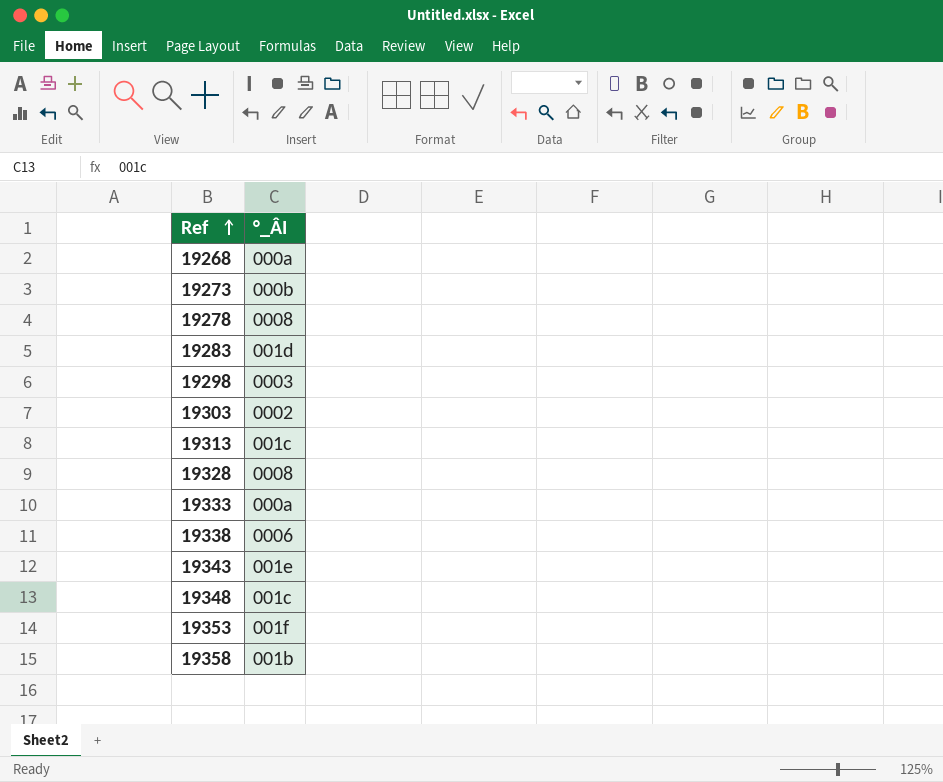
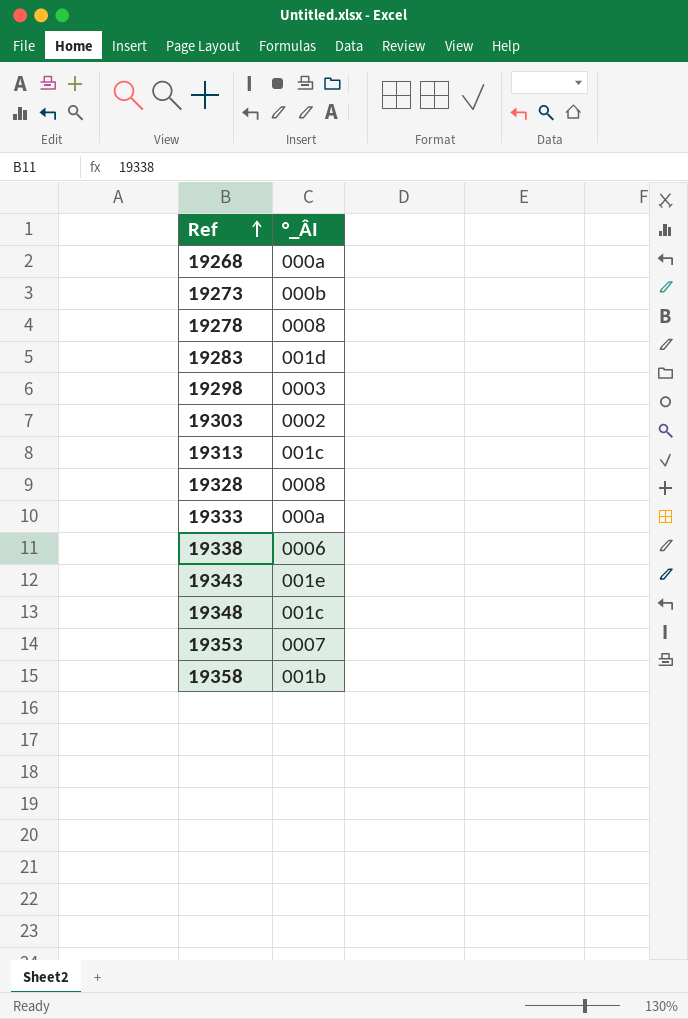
19353 | °_ÂI: 001f -> 0007

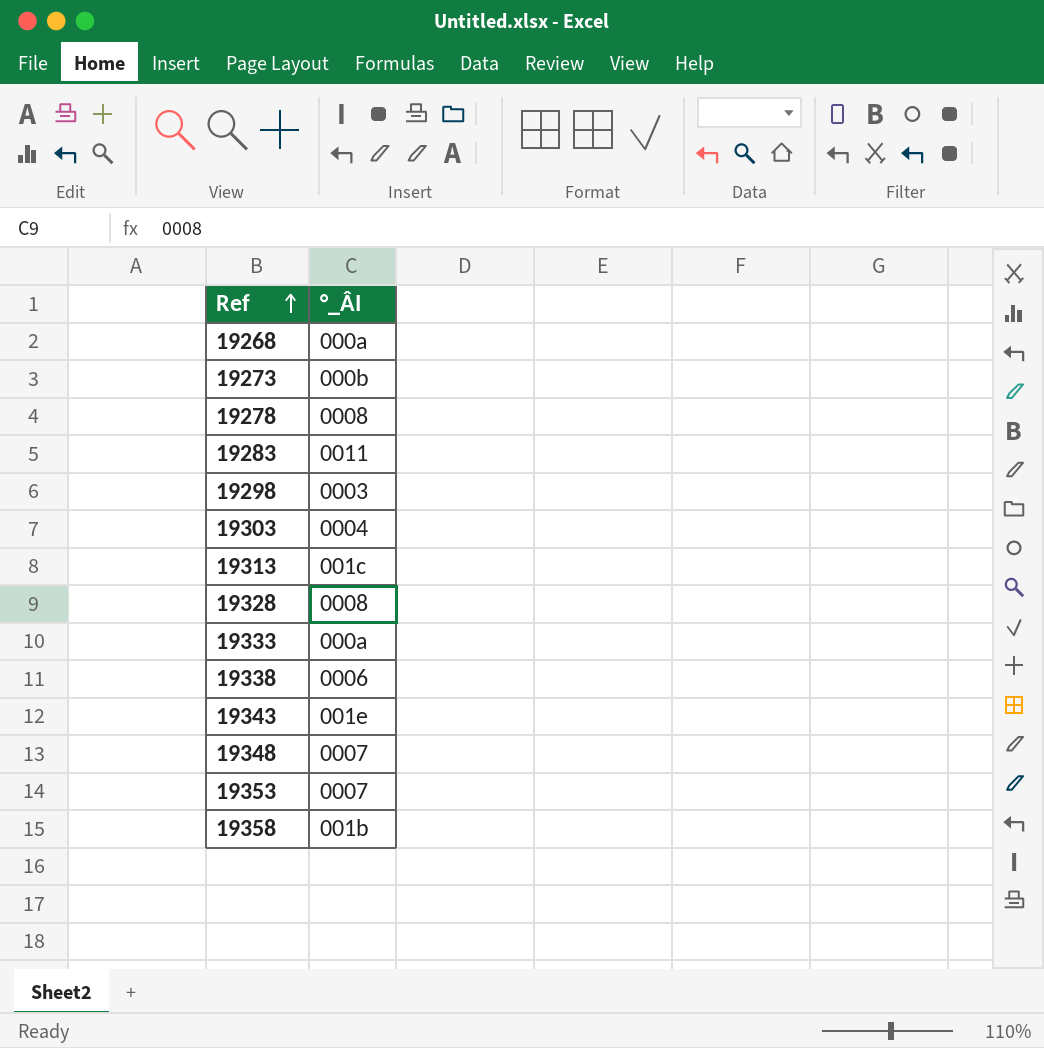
19283 | °_ÂI: 001d -> 0011
19303 | °_ÂI: 0002 -> 0004
19348 | °_ÂI: 001c -> 0007

